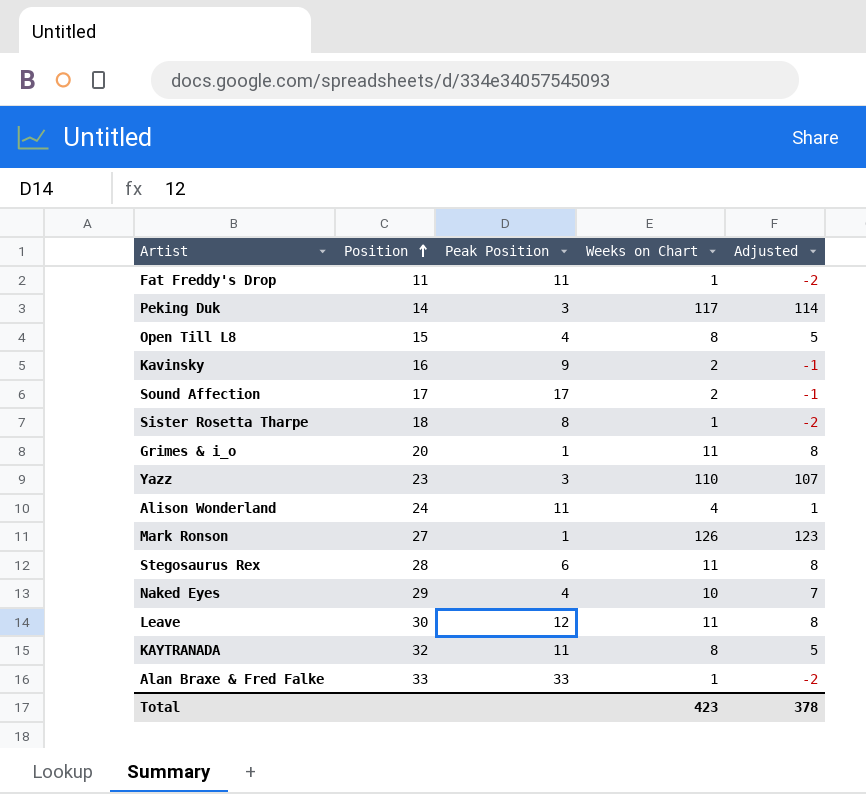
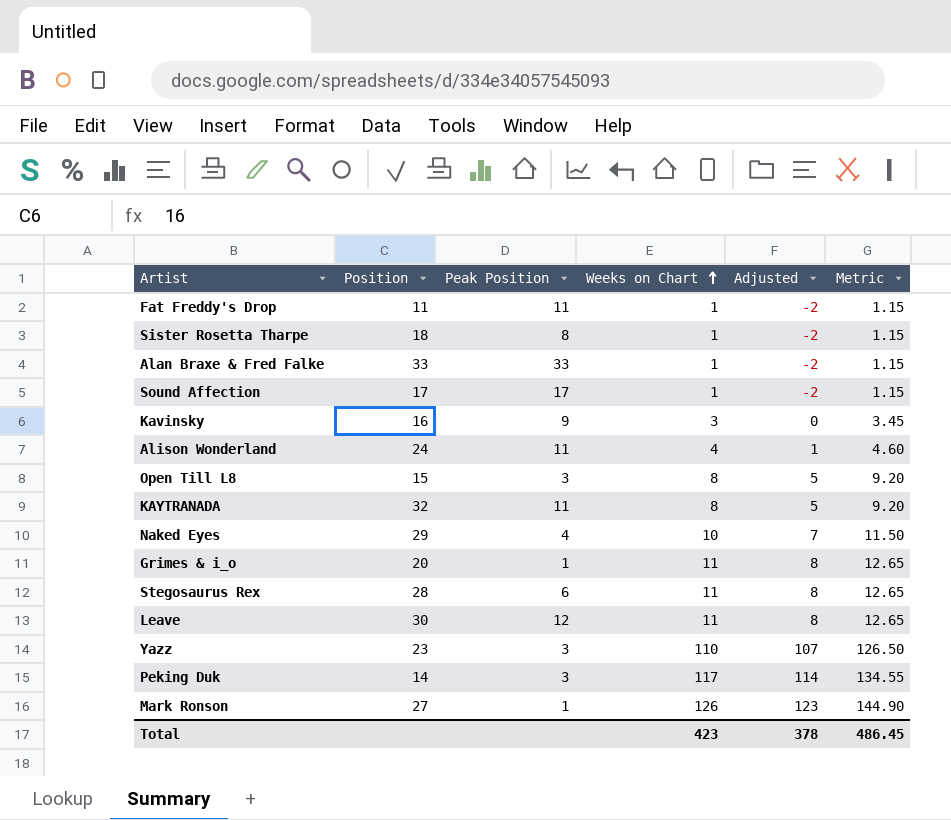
row order: Position ascending -> Weeks on Chart ascending
column Metric | formula: none -> [Weeks on Chart] * 1.15
Sound Affection | Weeks on Chart: 2 -> 1
Sound Affection | Adjusted: -1 -> -2
Kavinsky | Weeks on Chart: 2 -> 3
Kavinsky | Adjusted: -1 -> 0
Open Till L8 | Peak Position: 4 -> 3

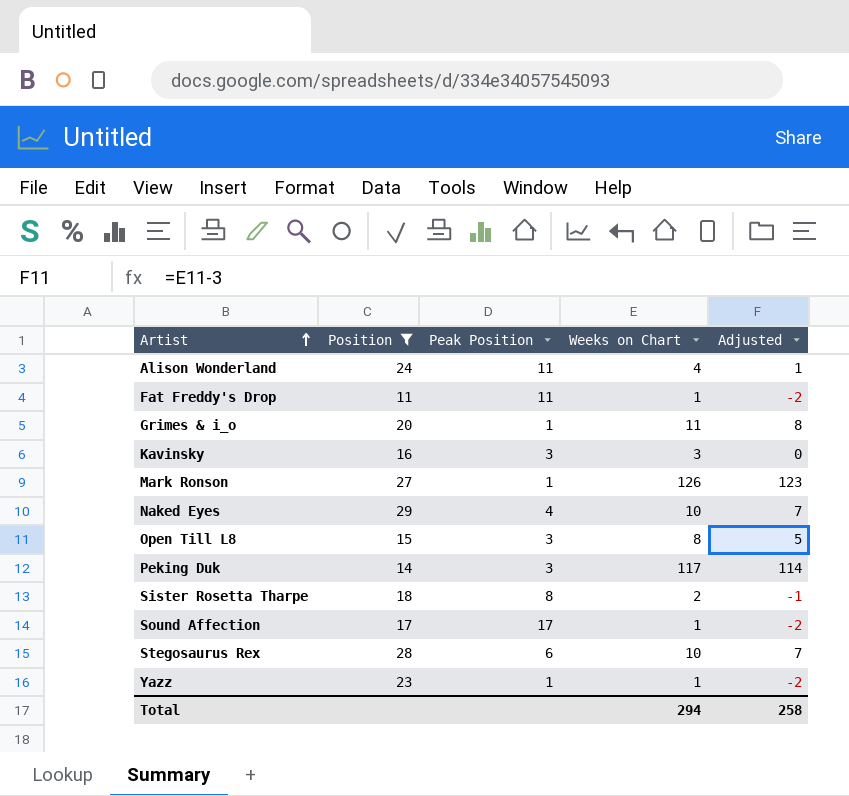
filter: none -> Position <= 29
row order: Weeks on Chart ascending -> Artist ascending
column Metric | formula: [Weeks on Chart] * 1.15 -> none
Kavinsky | Peak Position: 9 -> 3
Sister Rosetta Tharpe | Weeks on Chart: 1 -> 2
Sister Rosetta Tharpe | Adjusted: -2 -> -1
Stegosaurus Rex | Weeks on Chart: 11 -> 10
Stegosaurus Rex | Adjusted: 8 -> 7
Yazz | Peak Position: 3 -> 1
Yazz | Weeks on Chart: 110 -> 1
Yazz | Adjusted: 107 -> -2
Total | Weeks on Chart: 423 -> 294
Total | Adjusted: 378 -> 258

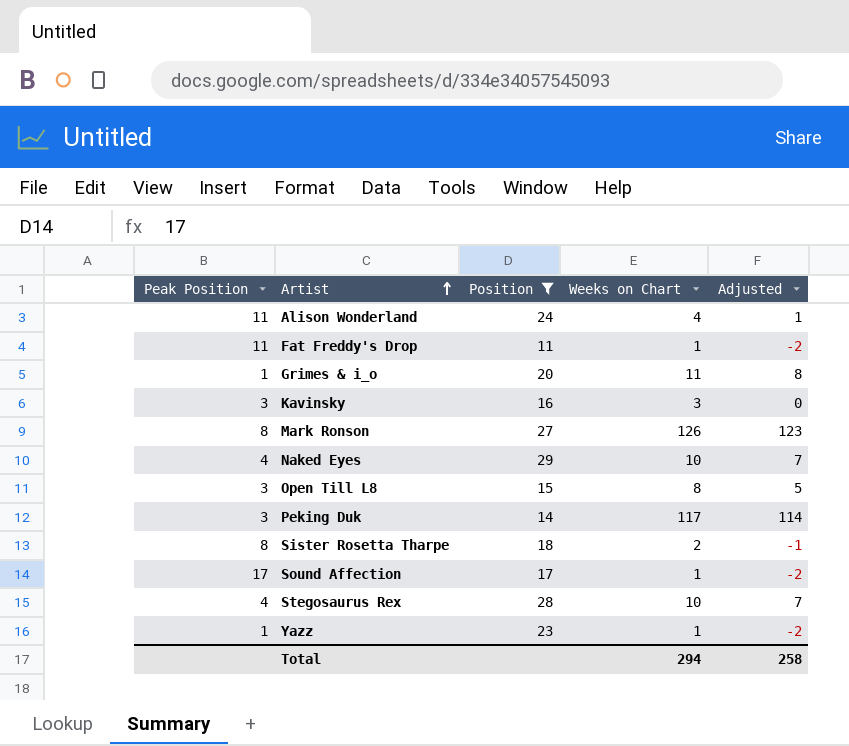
column Peak Position | position: 3 -> 1
Mark Ronson | Peak Position: 1 -> 8
Stegosaurus Rex | Peak Position: 6 -> 4

